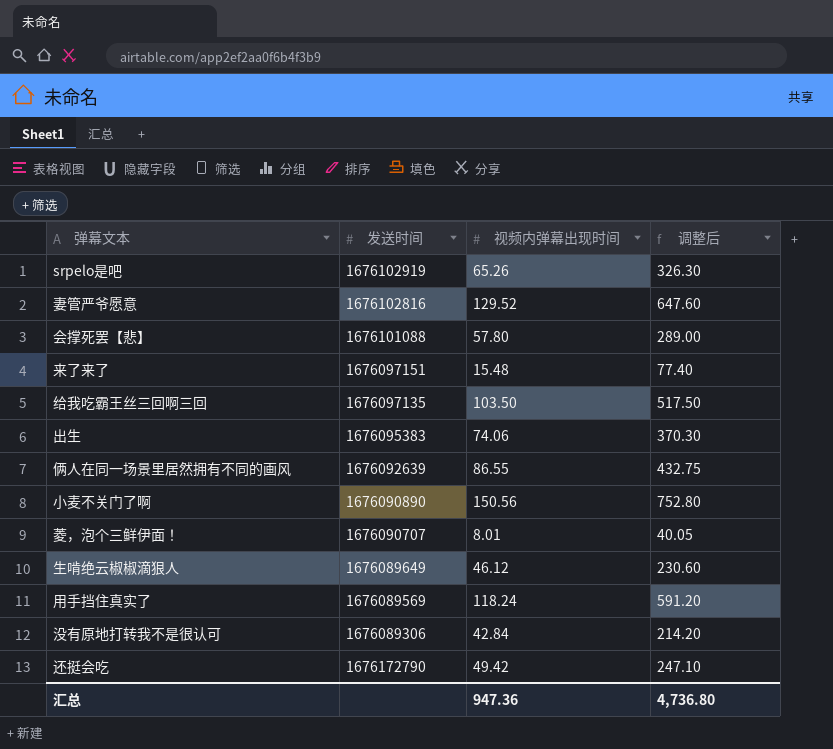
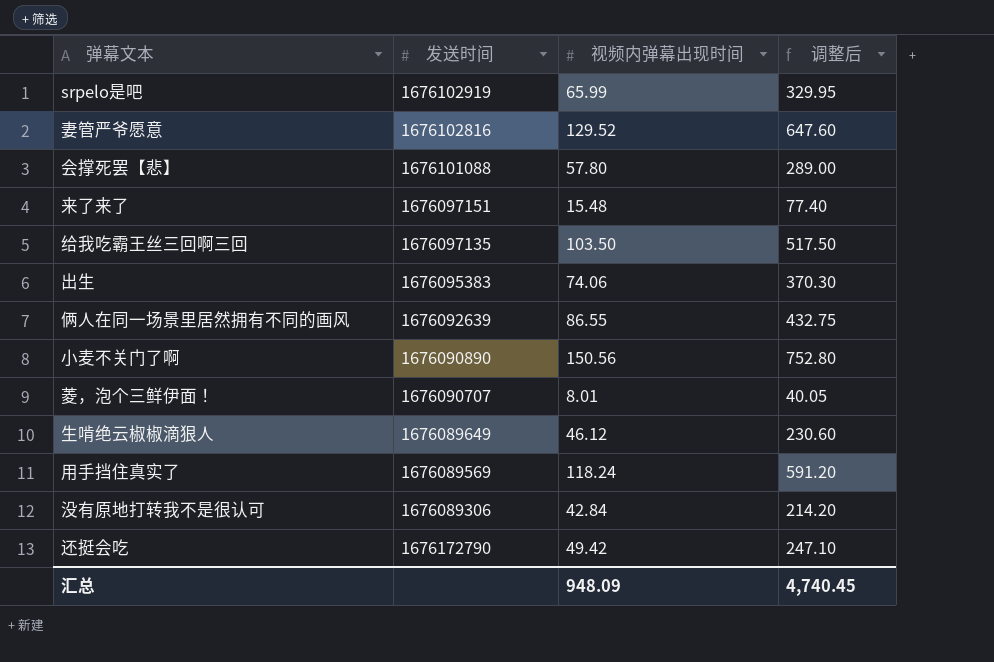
srpelo是吧 | 视频内弹幕出现时间: 65.26 -> 65.99
srpelo是吧 | 调整后: 326.30 -> 329.95
汇总 | 视频内弹幕出现时间: 947.36 -> 948.09
汇总 | 调整后: 4,736.80 -> 4,740.45

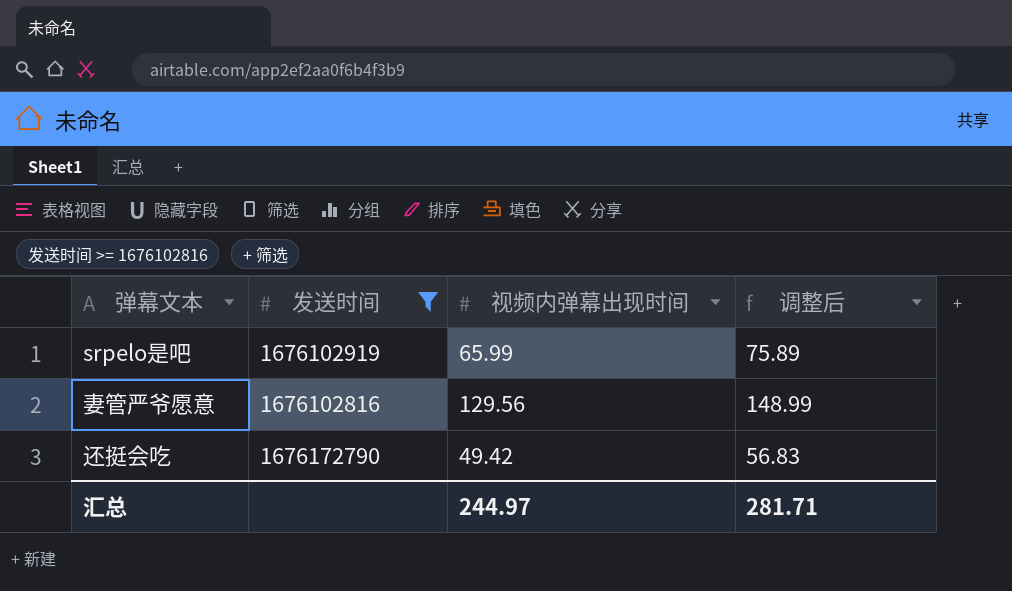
filter: none -> 发送时间 >= 1676102816
column 调整后 | formula: [视频内弹幕出现时间] * 5 -> [视频内弹幕出现时间] * 1.15
妻管严爷愿意 | 视频内弹幕出现时间: 129.52 -> 129.56
汇总 | 视频内弹幕出现时间: 948.09 -> 244.97
汇总 | 调整后: 4,740.45 -> 281.71

